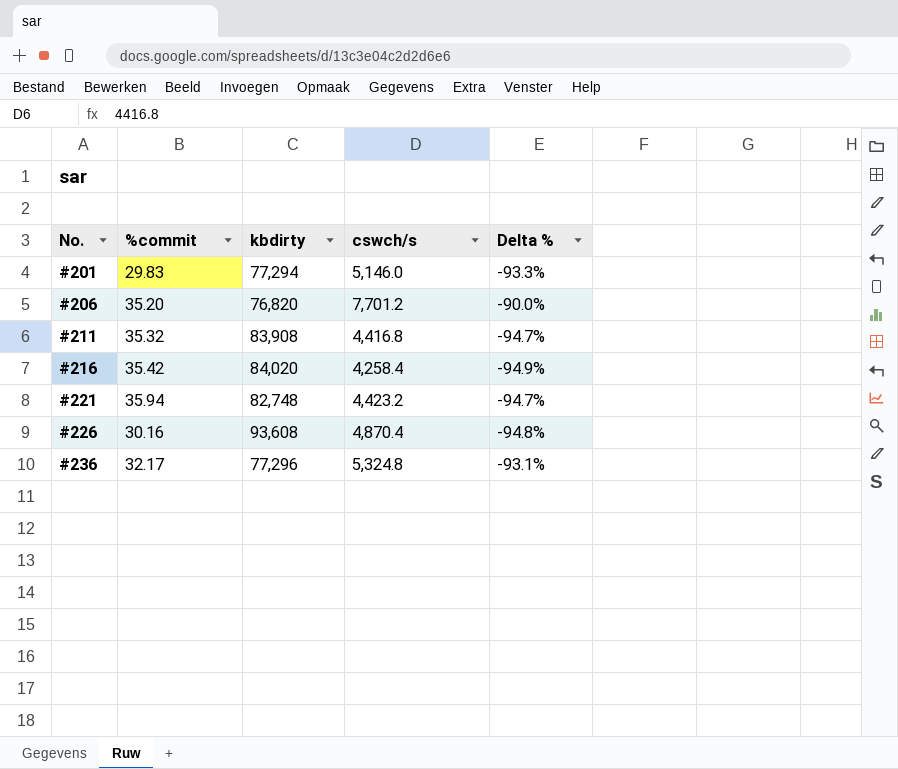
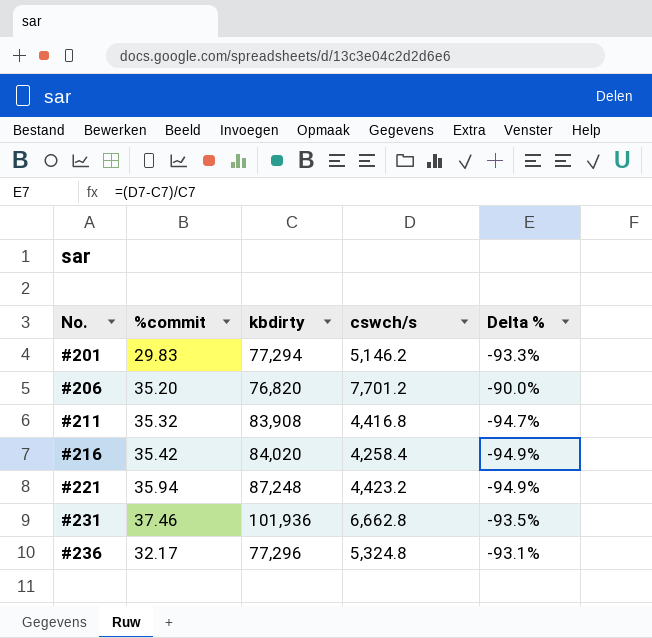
row #226: 30.16 | 93,608 | 4,870.4 | -94.8% -> none
#201 | cswch/s: 5,146.0 -> 5,146.2
#221 | kbdirty: 82,748 -> 87,248
#221 | Delta %: -94.7% -> -94.9%
row #231: none -> 37.46 | 101,936 | 6,662.8 | -93.5%

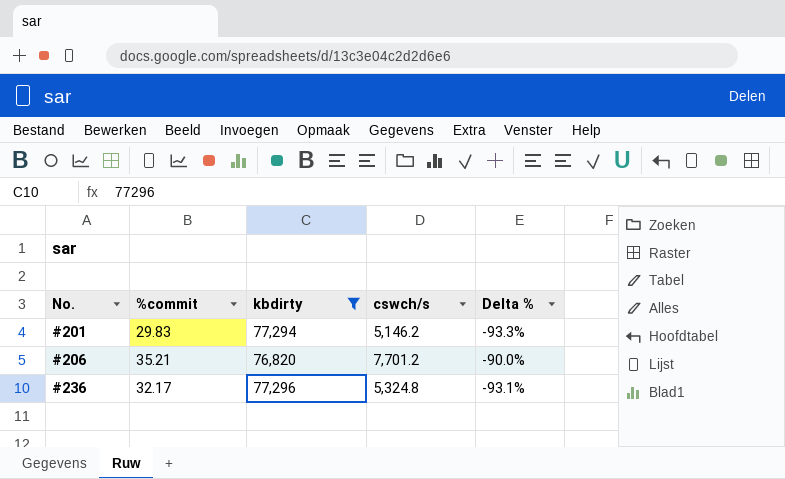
filter: none -> kbdirty <= 77,296
#206 | %commit: 35.20 -> 35.21

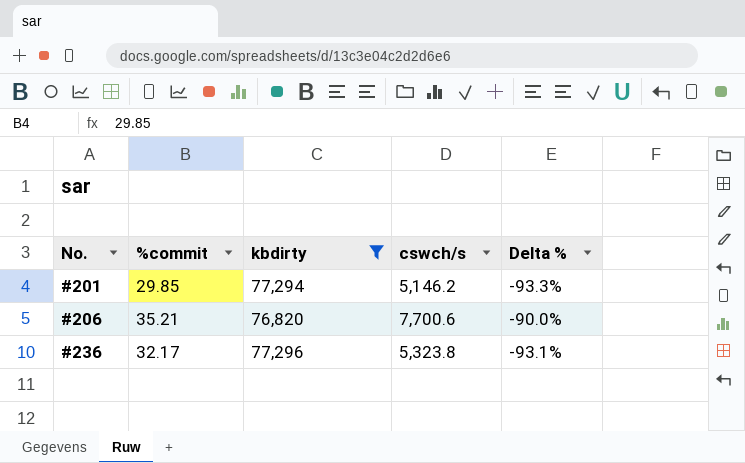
#201 | %commit: 29.83 -> 29.85
#206 | cswch/s: 7,701.2 -> 7,700.6
#236 | cswch/s: 5,324.8 -> 5,323.8

